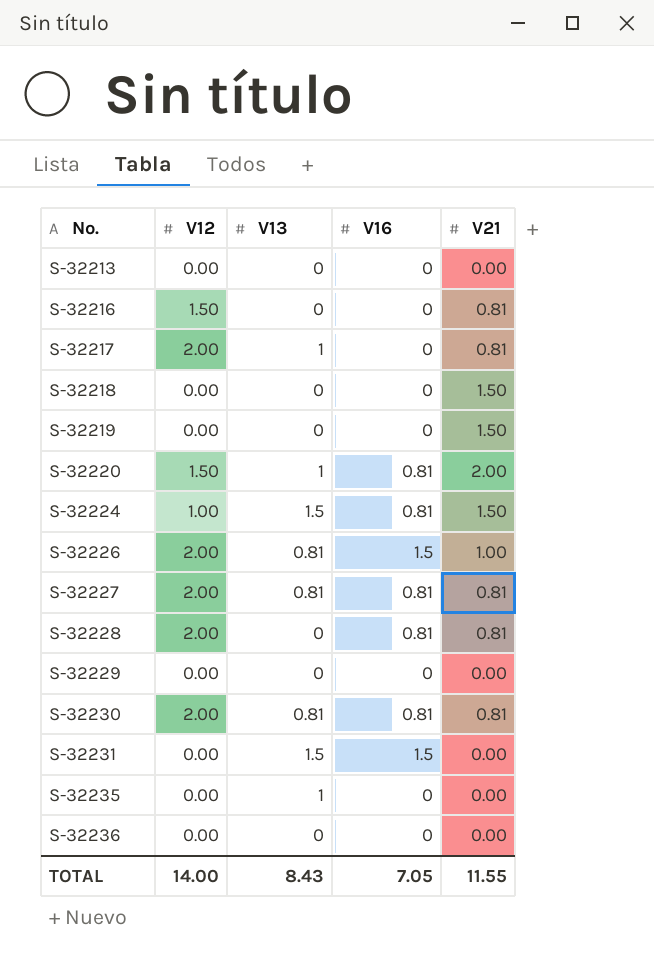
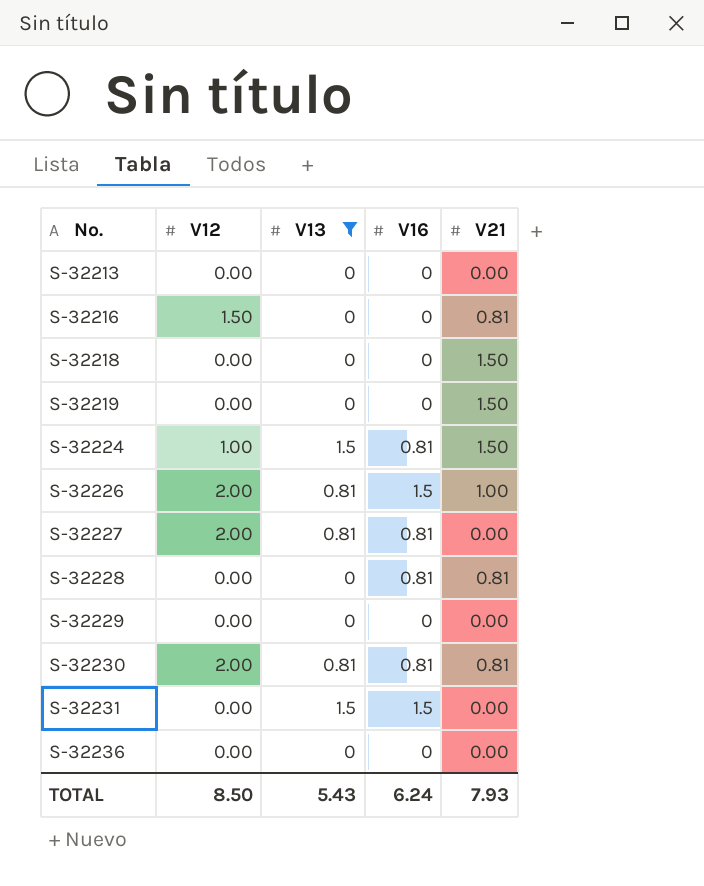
filter: none -> V13 != 1
S-32227 | V21: 0.81 -> 0.00
S-32228 | V12: 2.00 -> 0.00
TOTAL | V12: 14.00 -> 8.50
TOTAL | V13: 8.43 -> 5.43
TOTAL | V16: 7.05 -> 6.24
TOTAL | V21: 11.55 -> 7.93

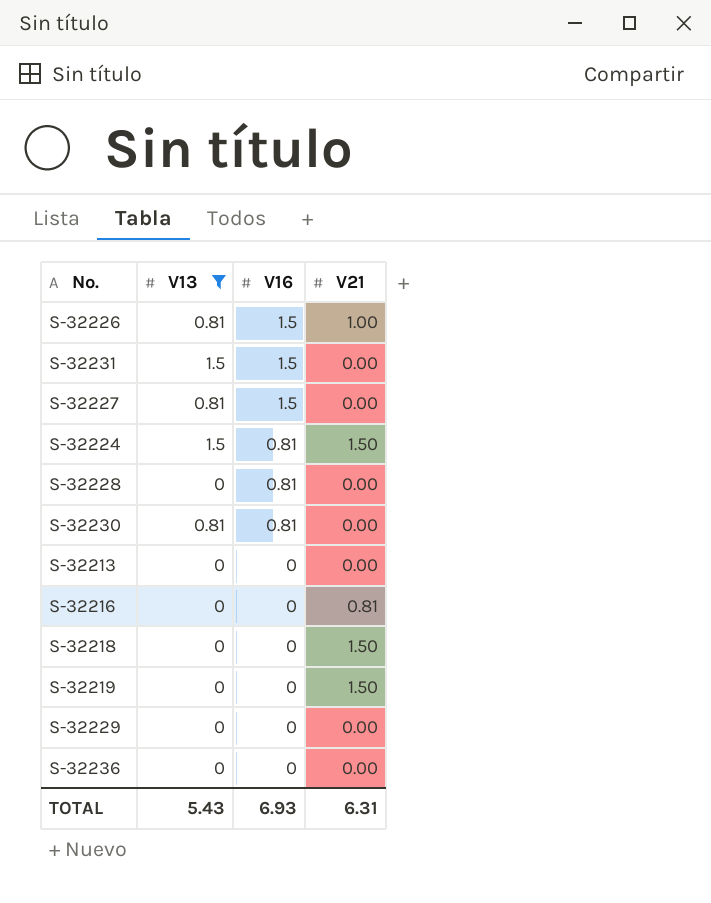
row order: No. ascending -> V16 descending
column V12 | position: 2 -> none
S-32227 | V16: 0.81 -> 1.5
S-32228 | V21: 0.81 -> 0.00
S-32230 | V21: 0.81 -> 0.00
TOTAL | V16: 6.24 -> 6.93
TOTAL | V21: 7.93 -> 6.31

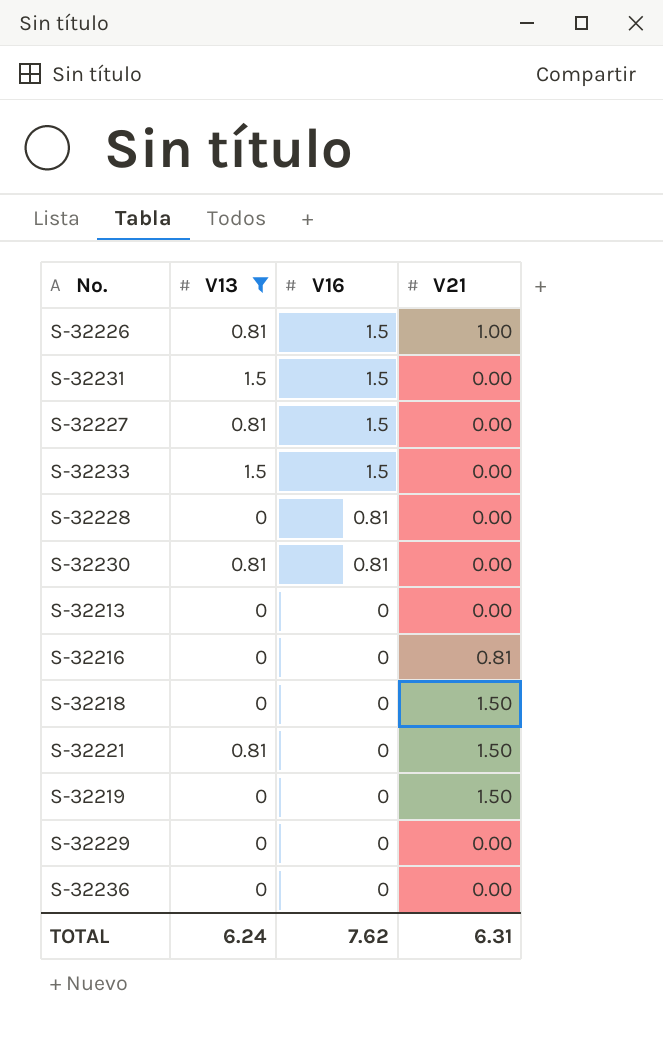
row S-32224: 1.5 | 0.81 | 1.50 -> none
row S-32233: none -> 1.5 | 1.5 | 0.00
row S-32221: none -> 0.81 | 0 | 1.50
TOTAL | V13: 5.43 -> 6.24
TOTAL | V16: 6.93 -> 7.62

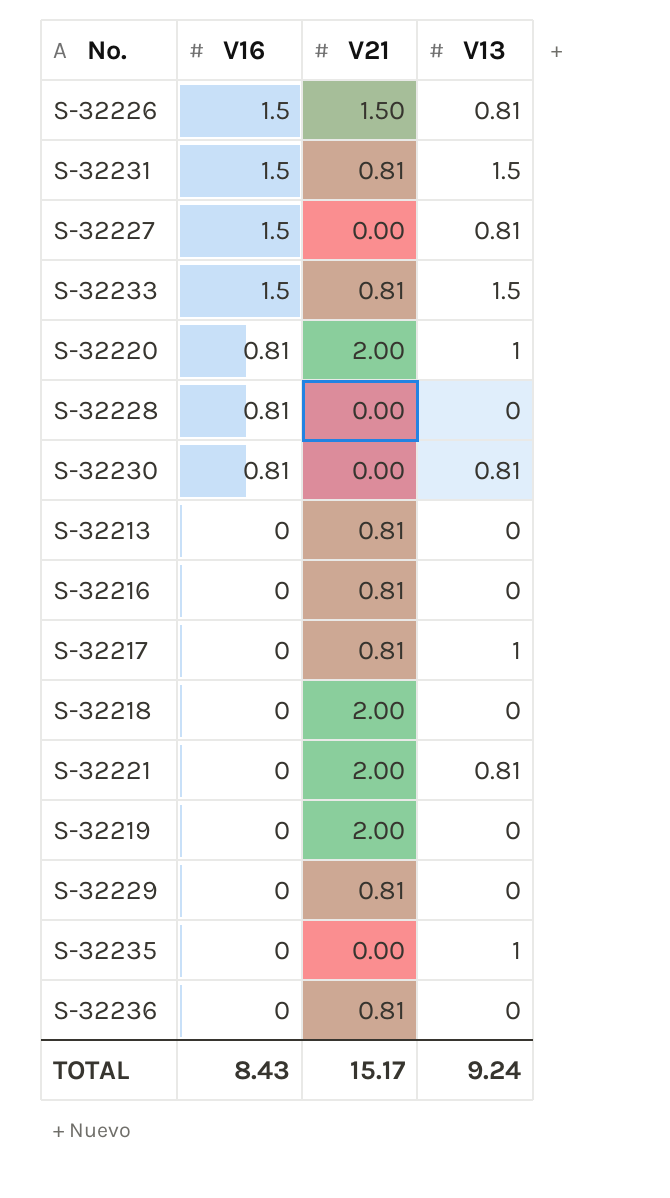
filter: V13 != 1 -> none
column V13 | position: 2 -> 4
S-32226 | V21: 1.00 -> 1.50
S-32231 | V21: 0.00 -> 0.81
S-32233 | V21: 0.00 -> 0.81
S-32213 | V21: 0.00 -> 0.81
S-32218 | V21: 1.50 -> 2.00
S-32221 | V21: 1.50 -> 2.00
S-32219 | V21: 1.50 -> 2.00
S-32229 | V21: 0.00 -> 0.81
S-32236 | V21: 0.00 -> 0.81
TOTAL | V16: 7.62 -> 8.43
TOTAL | V21: 6.31 -> 15.17
TOTAL | V13: 6.24 -> 9.24

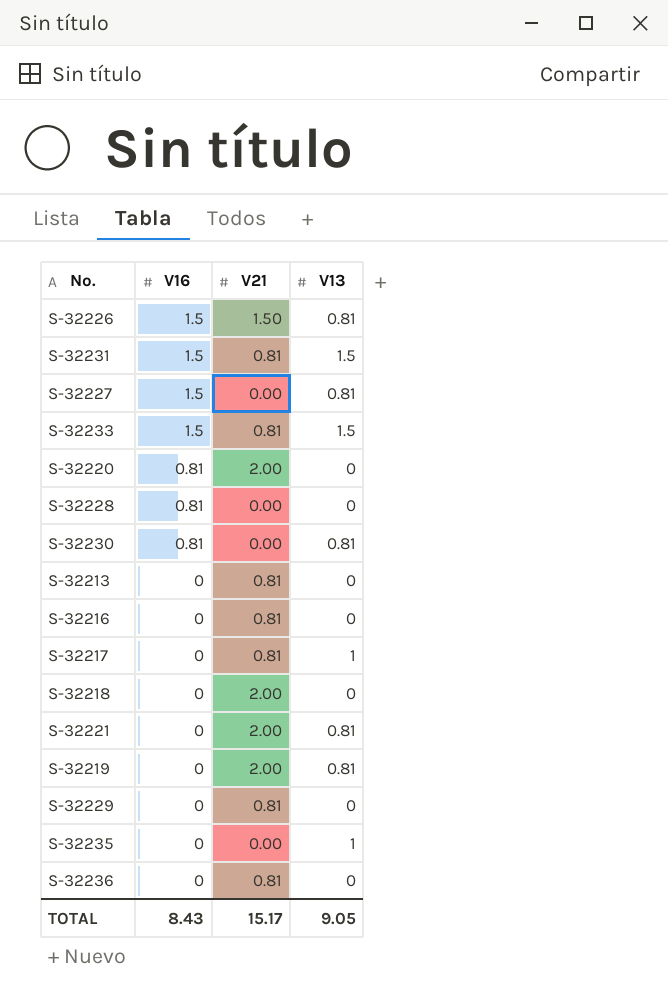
S-32220 | V13: 1 -> 0
S-32219 | V13: 0 -> 0.81
TOTAL | V13: 9.24 -> 9.05

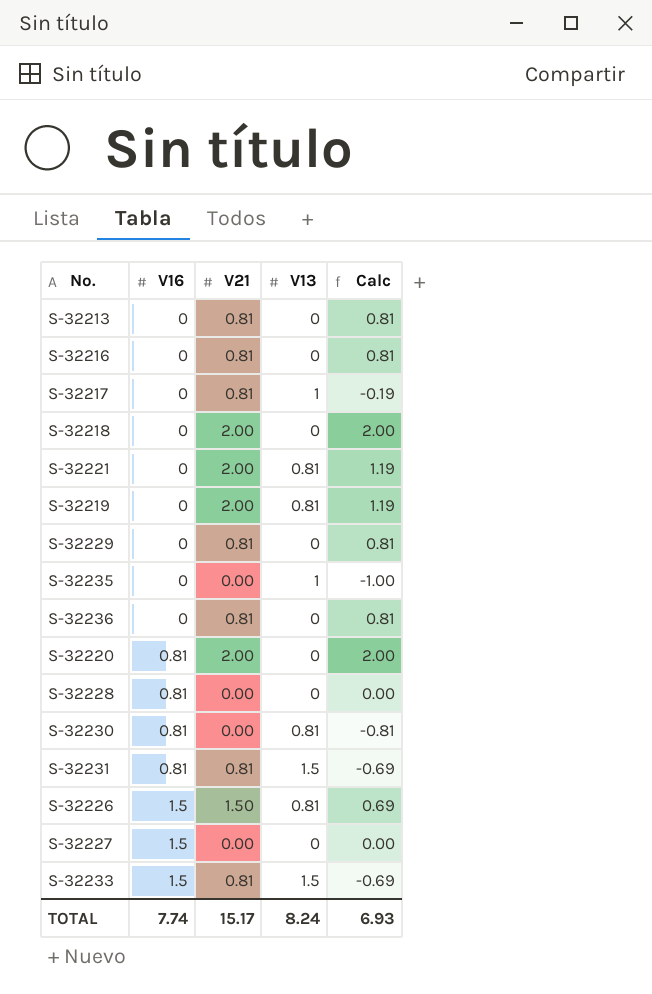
row order: V16 descending -> V16 ascending
column Calc | formula: none -> [V21] - [V13]
S-32231 | V16: 1.5 -> 0.81
S-32227 | V13: 0.81 -> 0
TOTAL | V16: 8.43 -> 7.74
TOTAL | V13: 9.05 -> 8.24

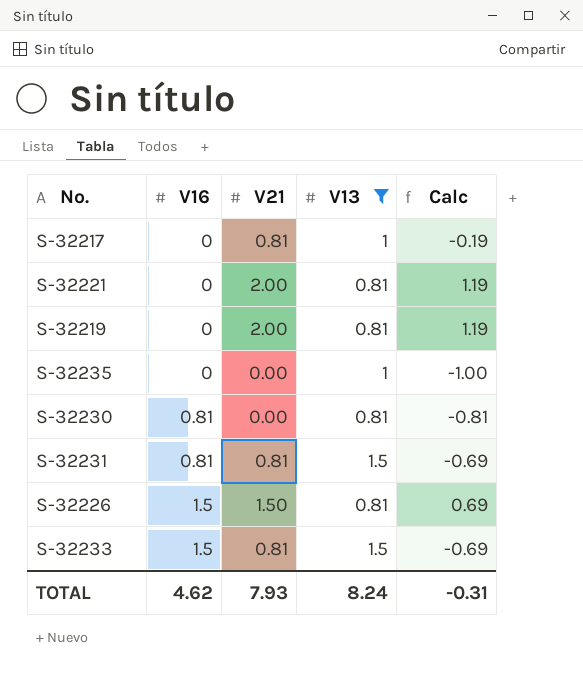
filter: none -> V13 != 0
TOTAL | V16: 7.74 -> 4.62
TOTAL | V21: 15.17 -> 7.93
TOTAL | Calc: 6.93 -> -0.31

